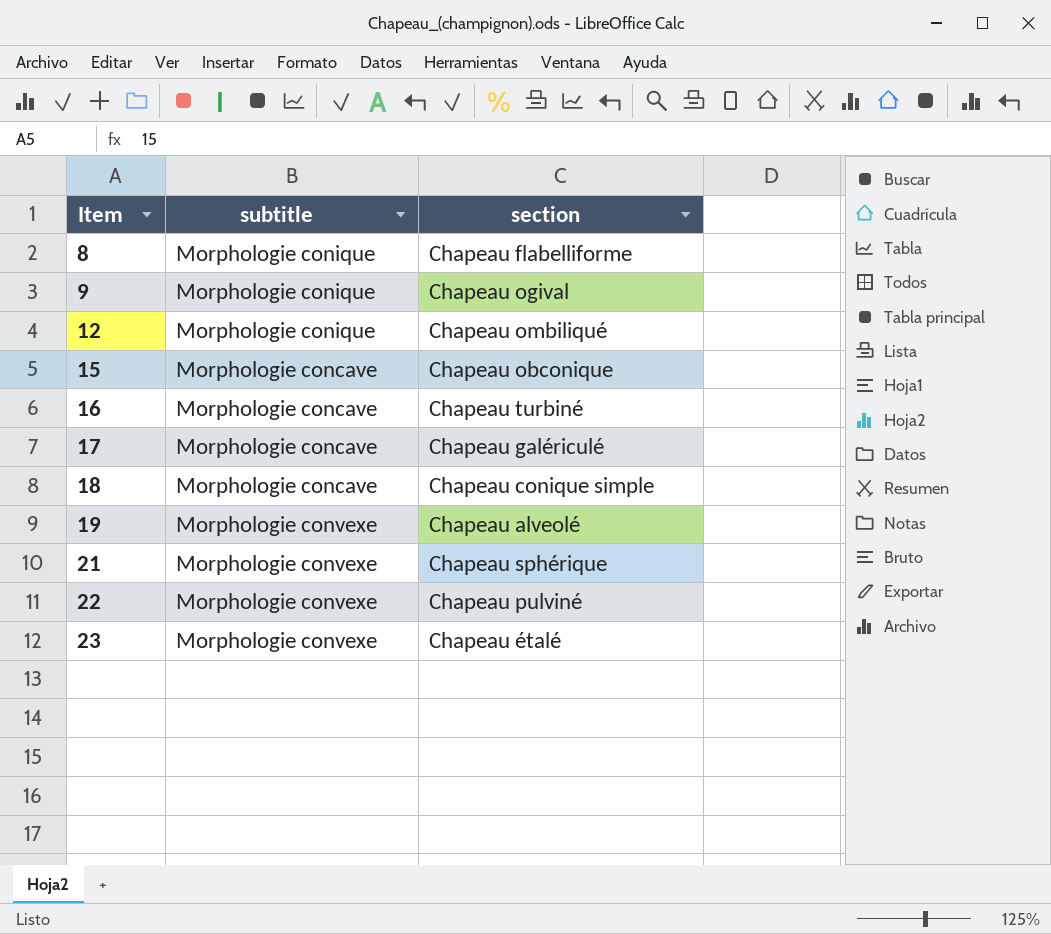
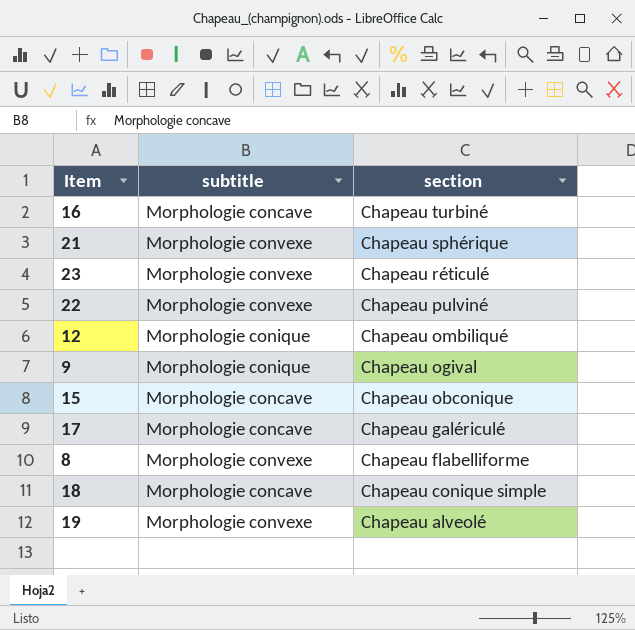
row order: Item ascending -> section descending
23 | section: Chapeau étalé -> Chapeau réticulé
8 | subtitle: Morphologie conique -> Morphologie convexe

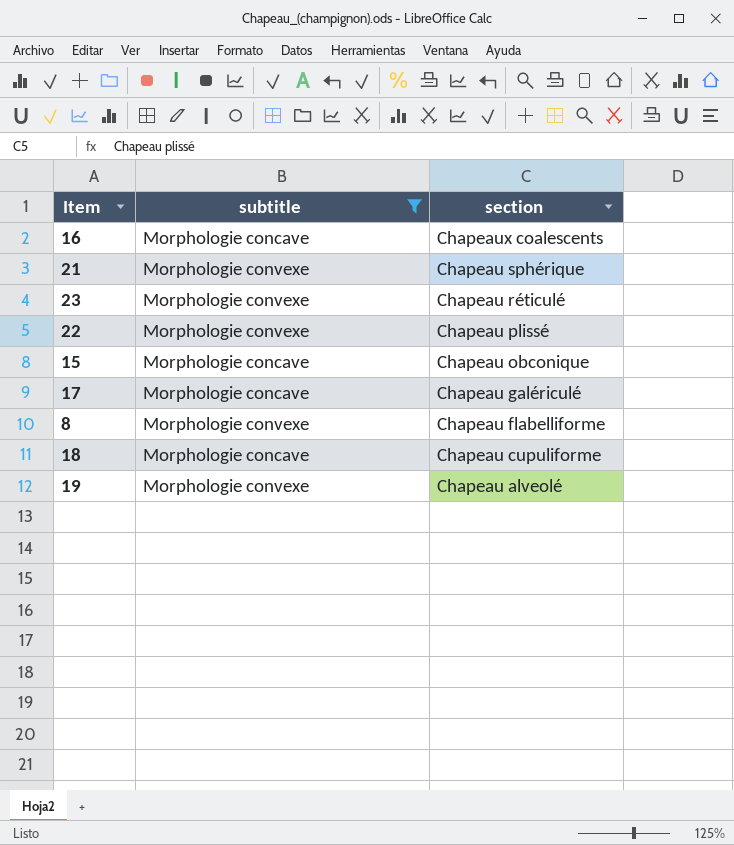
filter: none -> subtitle != Morphologie conique
16 | section: Chapeau turbiné -> Chapeaux coalescents
22 | section: Chapeau pulviné -> Chapeau plissé
18 | section: Chapeau conique simple -> Chapeau cupuliforme

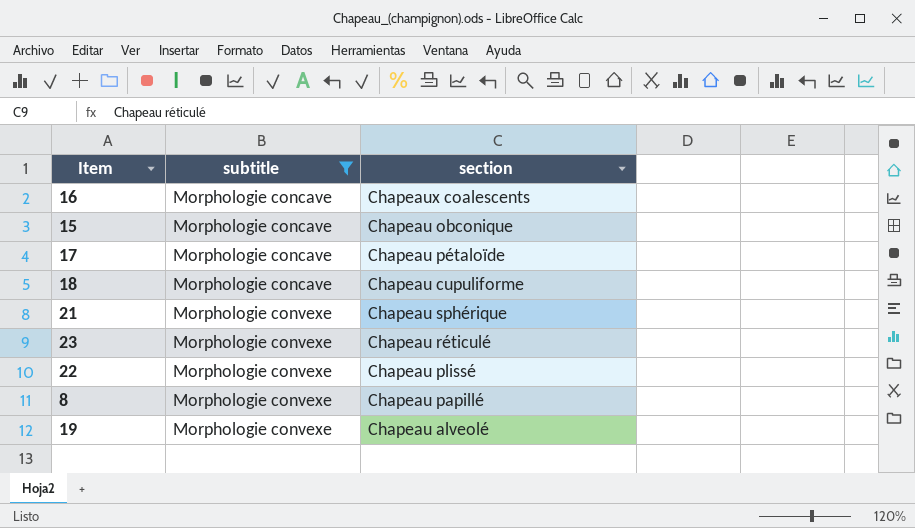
row order: section descending -> subtitle ascending
17 | section: Chapeau galériculé -> Chapeau pétaloïde
8 | section: Chapeau flabelliforme -> Chapeau papillé

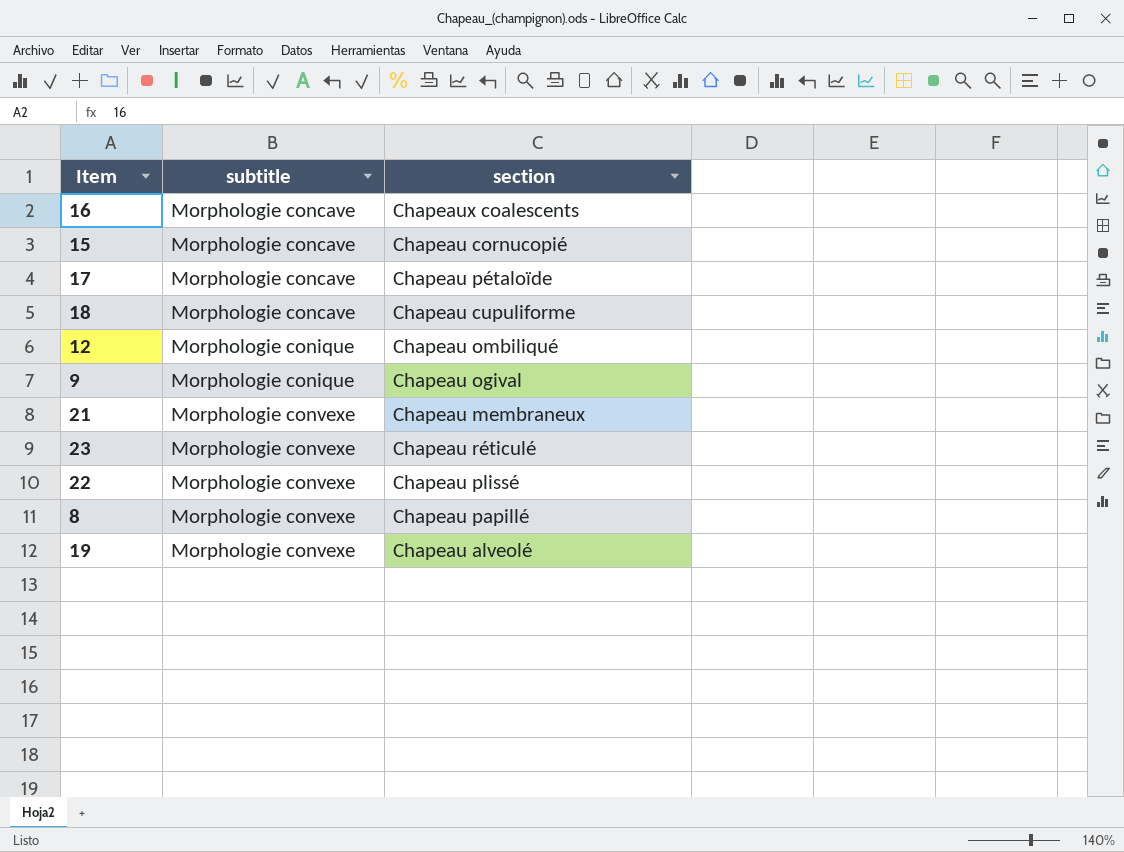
filter: subtitle != Morphologie conique -> none
15 | section: Chapeau obconique -> Chapeau cornucopié
21 | section: Chapeau sphérique -> Chapeau membraneux

